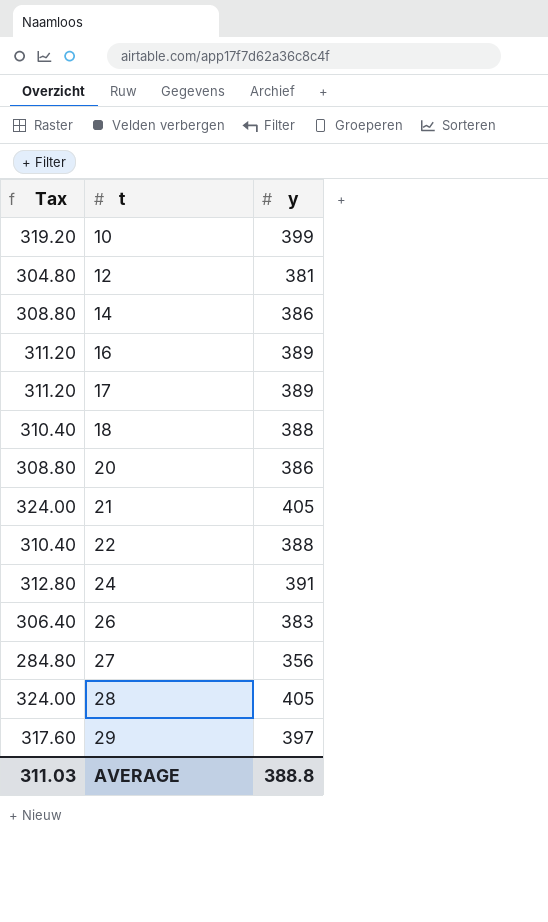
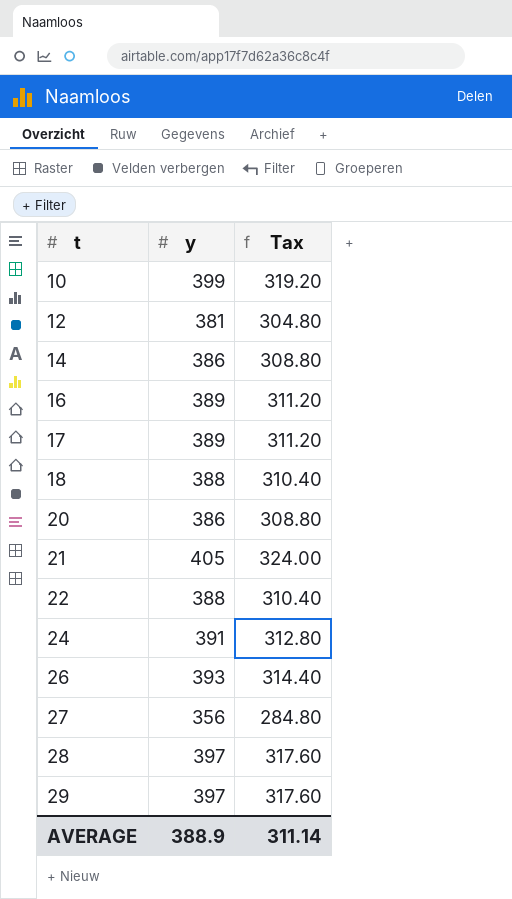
column Tax | position: 1 -> 3
26 | y: 383 -> 393
26 | Tax: 306.40 -> 314.40
28 | y: 405 -> 397
28 | Tax: 324.00 -> 317.60
AVERAGE | y: 388.8 -> 388.9
AVERAGE | Tax: 311.03 -> 311.14

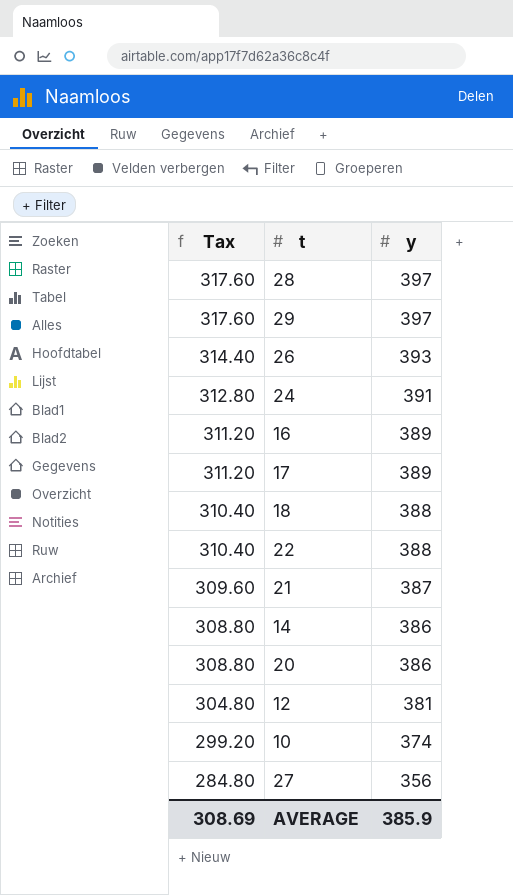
row order: t ascending -> Tax descending
column Tax | position: 3 -> 1
21 | Tax: 324.00 -> 309.60
21 | y: 405 -> 387
10 | Tax: 319.20 -> 299.20
10 | y: 399 -> 374
AVERAGE | Tax: 311.14 -> 308.69
AVERAGE | y: 388.9 -> 385.9

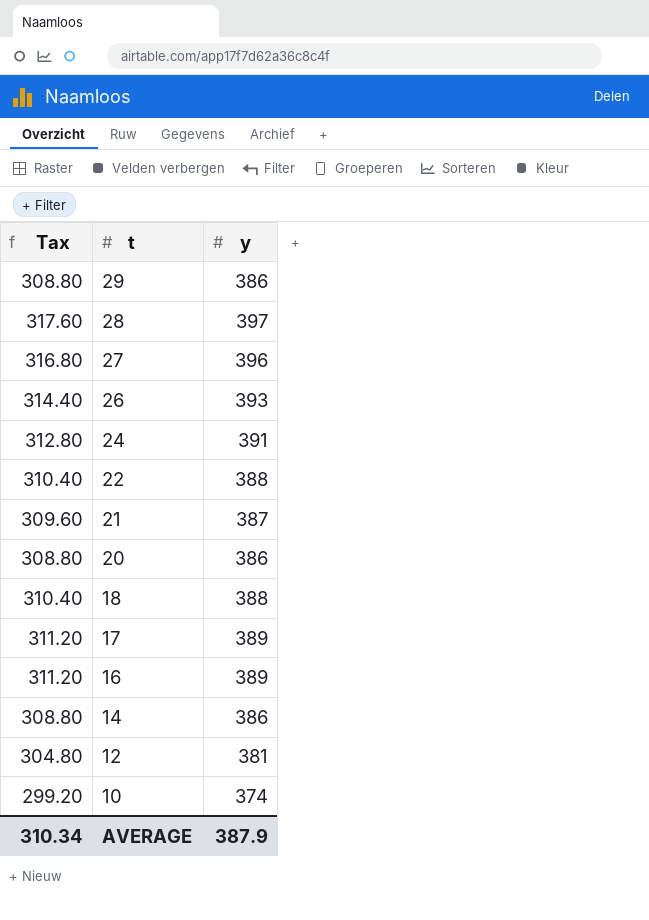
row order: Tax descending -> t descending
29 | Tax: 317.60 -> 308.80
29 | y: 397 -> 386
27 | Tax: 284.80 -> 316.80
27 | y: 356 -> 396
AVERAGE | Tax: 308.69 -> 310.34
AVERAGE | y: 385.9 -> 387.9

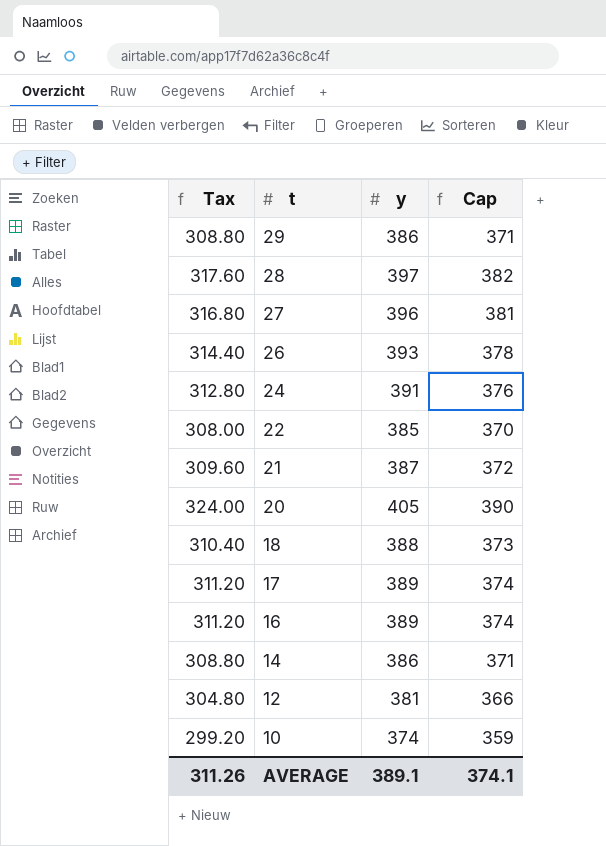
column Cap | formula: none -> [y] - 15
22 | Tax: 310.40 -> 308.00
22 | y: 388 -> 385
20 | Tax: 308.80 -> 324.00
20 | y: 386 -> 405
AVERAGE | Tax: 310.34 -> 311.26
AVERAGE | y: 387.9 -> 389.1

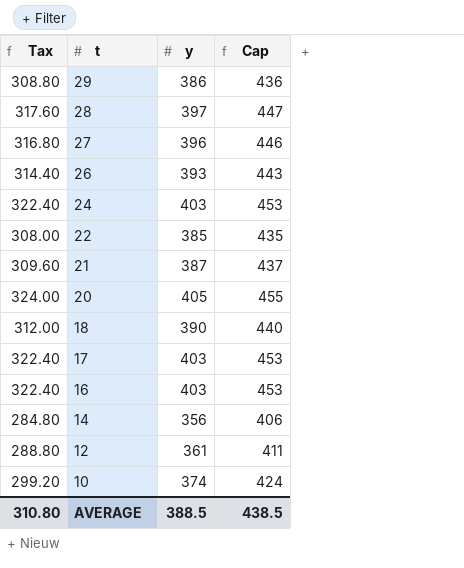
column Cap | formula: [y] - 15 -> [y] + 50
24 | Tax: 312.80 -> 322.40
24 | y: 391 -> 403
18 | Tax: 310.40 -> 312.00
18 | y: 388 -> 390
17 | Tax: 311.20 -> 322.40
17 | y: 389 -> 403
16 | Tax: 311.20 -> 322.40
16 | y: 389 -> 403
14 | Tax: 308.80 -> 284.80
14 | y: 386 -> 356
12 | Tax: 304.80 -> 288.80
12 | y: 381 -> 361
AVERAGE | Tax: 311.26 -> 310.80
AVERAGE | y: 389.1 -> 388.5
AVERAGE | Cap: 374.1 -> 438.5

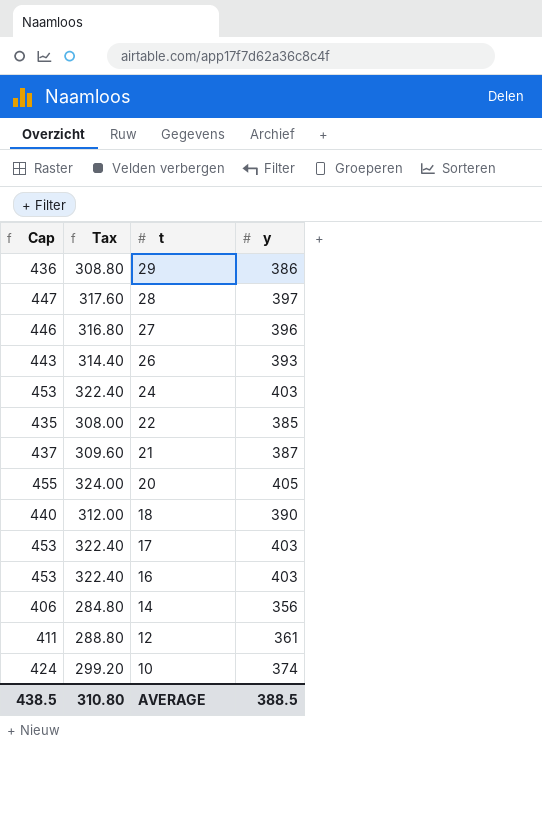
column Cap | position: 4 -> 1

